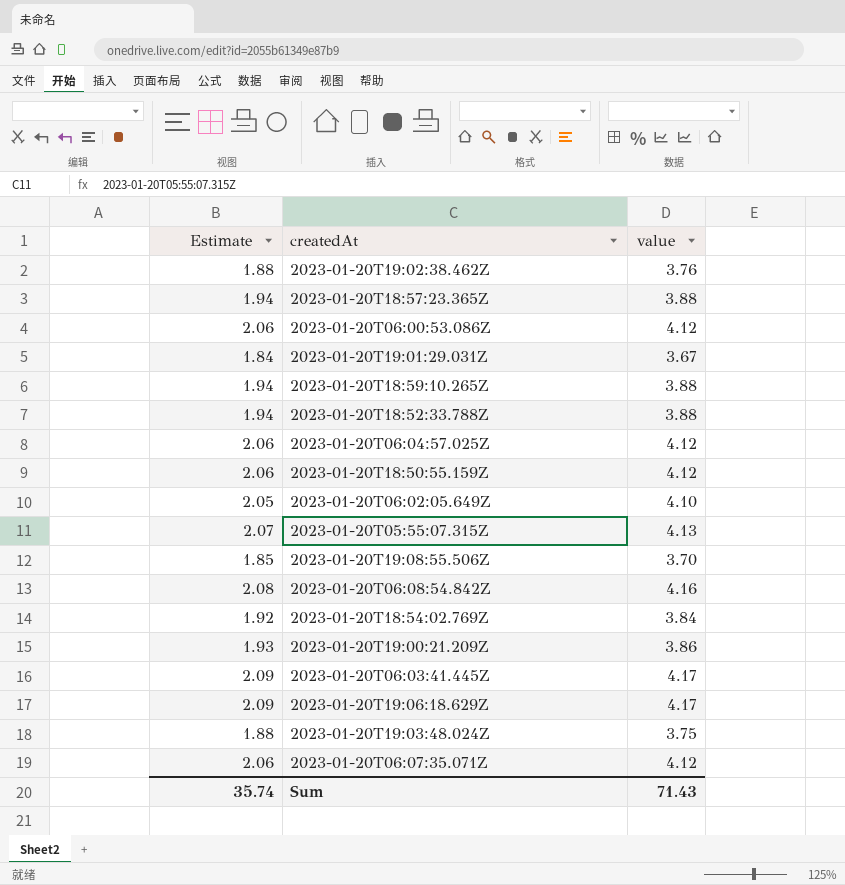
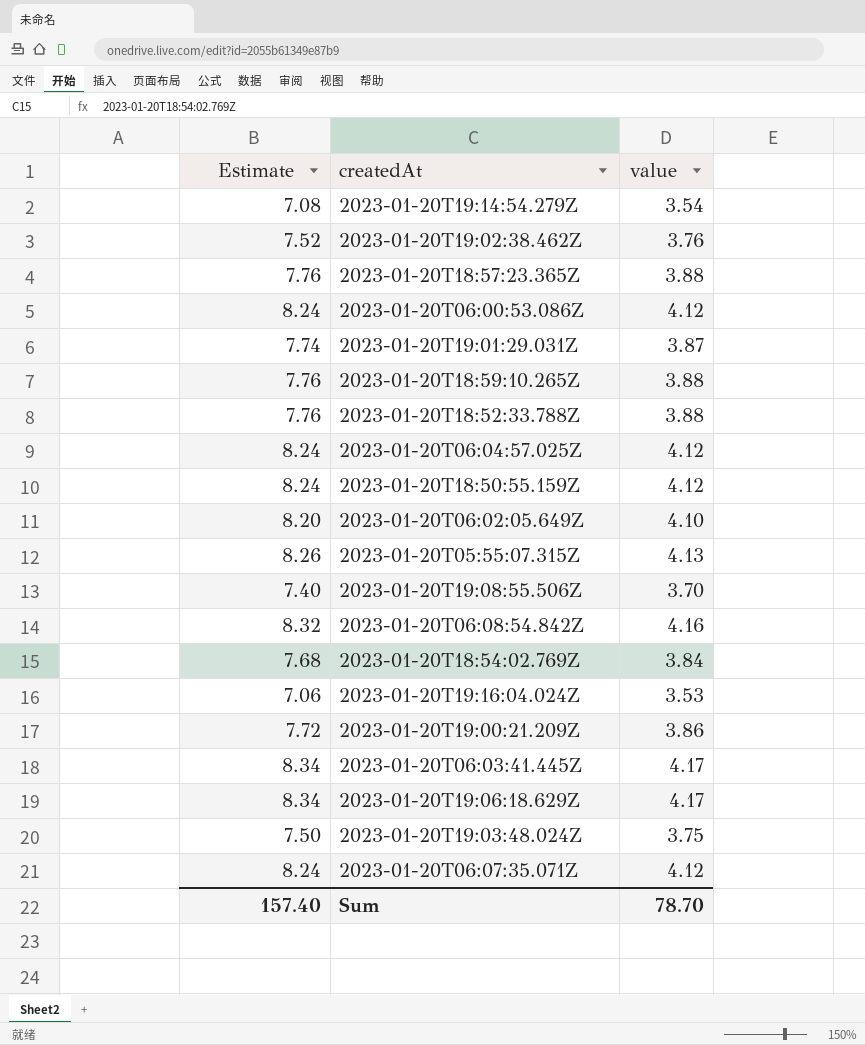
column Estimate | formula: [value] * 0.5 -> [value] * 2
row 2023-01-20T19:14:54.279Z: none -> 7.08 | 3.54
2023-01-20T19:01:29.031Z | value: 3.67 -> 3.87
row 2023-01-20T19:16:04.024Z: none -> 7.06 | 3.53
Sum | Estimate: 35.74 -> 157.40
Sum | value: 71.43 -> 78.70

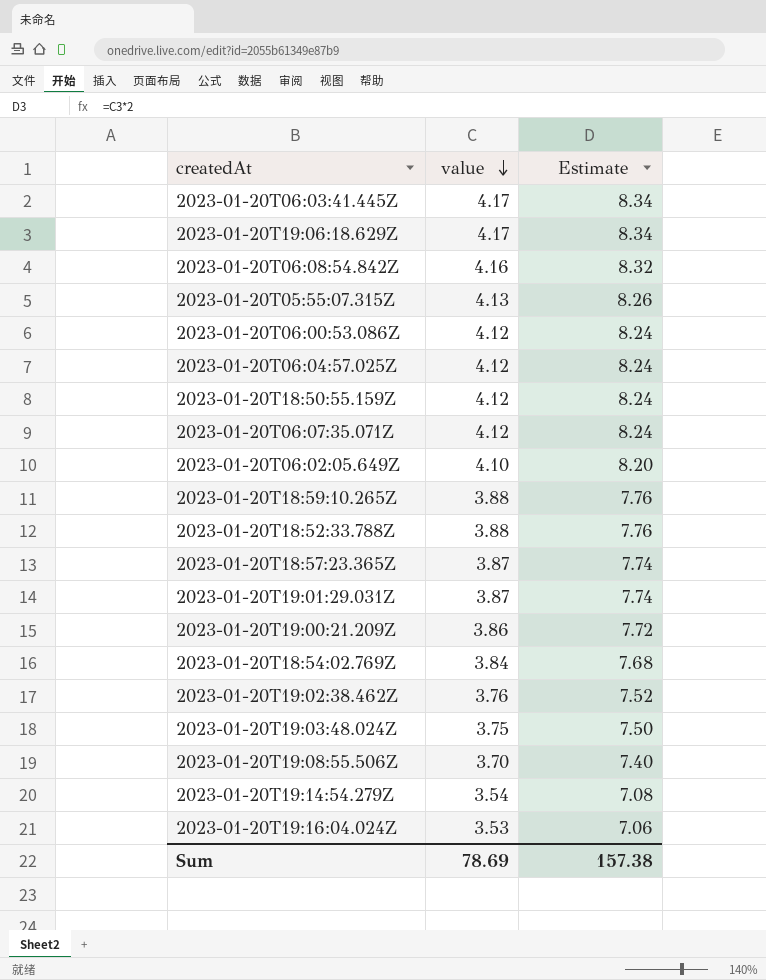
row order: none -> value descending
column Estimate | position: 1 -> 3
2023-01-20T18:57:23.365Z | value: 3.88 -> 3.87
2023-01-20T18:57:23.365Z | Estimate: 7.76 -> 7.74
Sum | value: 78.70 -> 78.69
Sum | Estimate: 157.40 -> 157.38

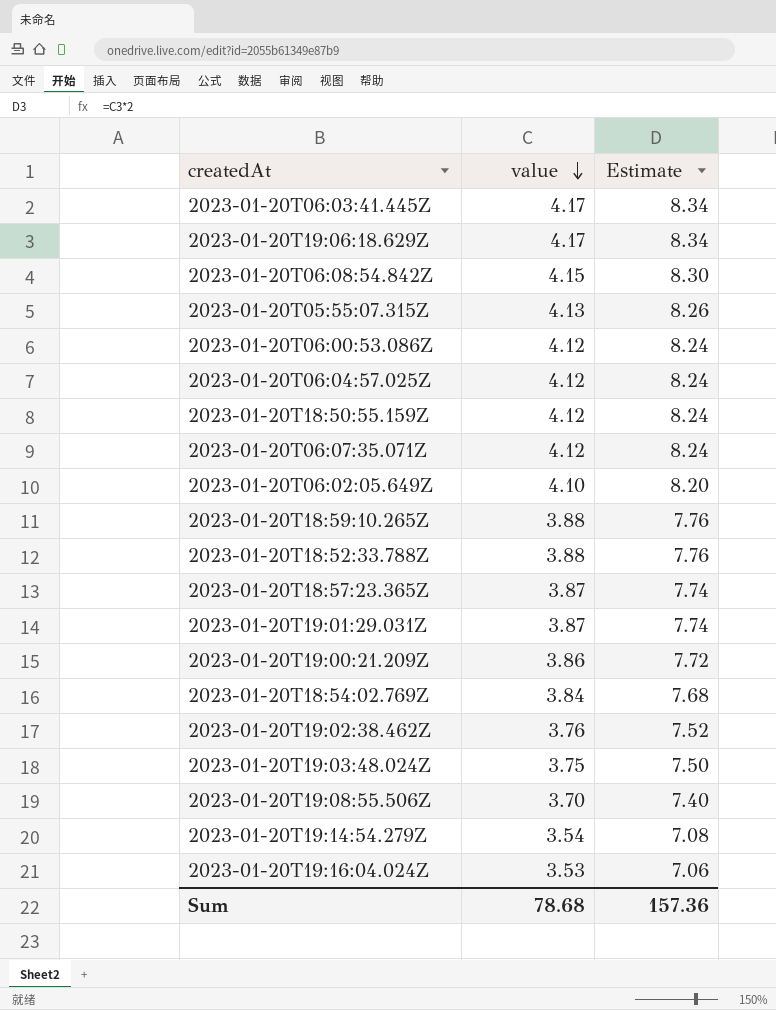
2023-01-20T06:08:54.842Z | value: 4.16 -> 4.15
2023-01-20T06:08:54.842Z | Estimate: 8.32 -> 8.30
Sum | value: 78.69 -> 78.68
Sum | Estimate: 157.38 -> 157.36

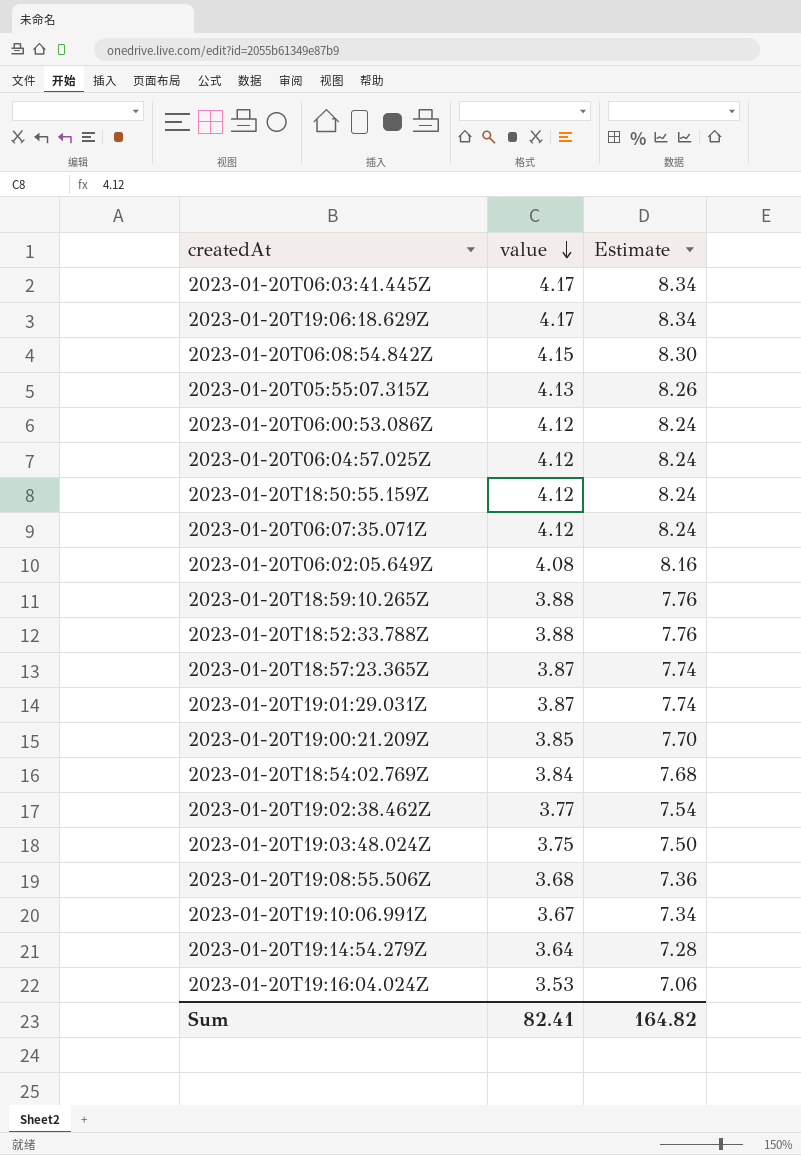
2023-01-20T06:02:05.649Z | value: 4.10 -> 4.08
2023-01-20T06:02:05.649Z | Estimate: 8.20 -> 8.16
2023-01-20T19:00:21.209Z | value: 3.86 -> 3.85
2023-01-20T19:00:21.209Z | Estimate: 7.72 -> 7.70
2023-01-20T19:02:38.462Z | value: 3.76 -> 3.77
2023-01-20T19:02:38.462Z | Estimate: 7.52 -> 7.54
2023-01-20T19:08:55.506Z | value: 3.70 -> 3.68
2023-01-20T19:08:55.506Z | Estimate: 7.40 -> 7.36
row 2023-01-20T19:10:06.991Z: none -> 3.67 | 7.34
2023-01-20T19:14:54.279Z | value: 3.54 -> 3.64
2023-01-20T19:14:54.279Z | Estimate: 7.08 -> 7.28
Sum | value: 78.68 -> 82.41
Sum | Estimate: 157.36 -> 164.82

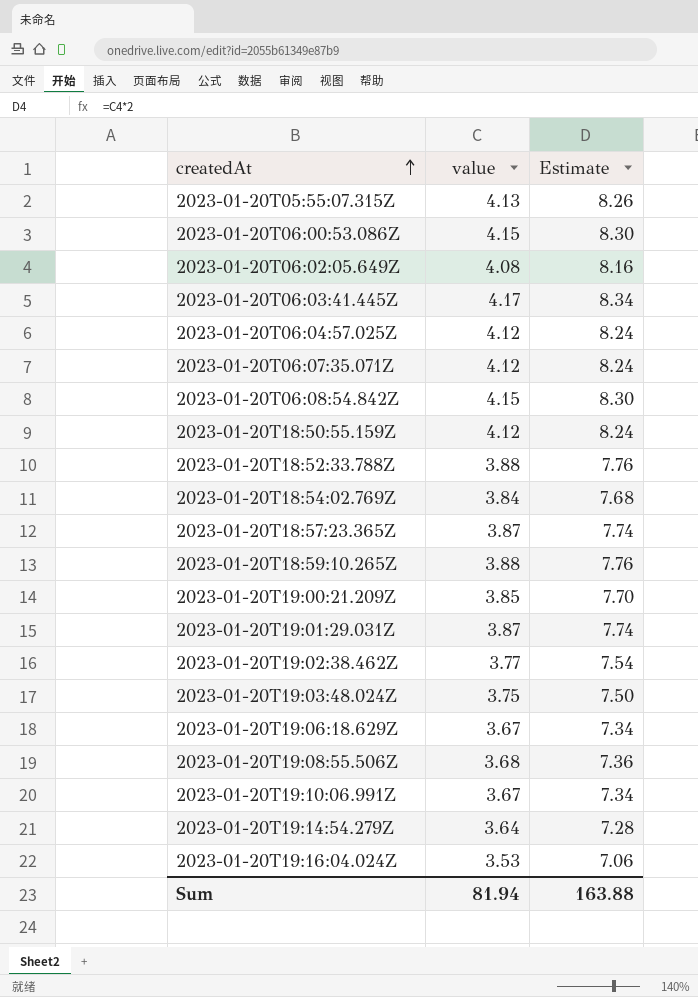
row order: value descending -> createdAt ascending
2023-01-20T06:00:53.086Z | value: 4.12 -> 4.15
2023-01-20T06:00:53.086Z | Estimate: 8.24 -> 8.30
2023-01-20T19:06:18.629Z | value: 4.17 -> 3.67
2023-01-20T19:06:18.629Z | Estimate: 8.34 -> 7.34
Sum | value: 82.41 -> 81.94
Sum | Estimate: 164.82 -> 163.88

